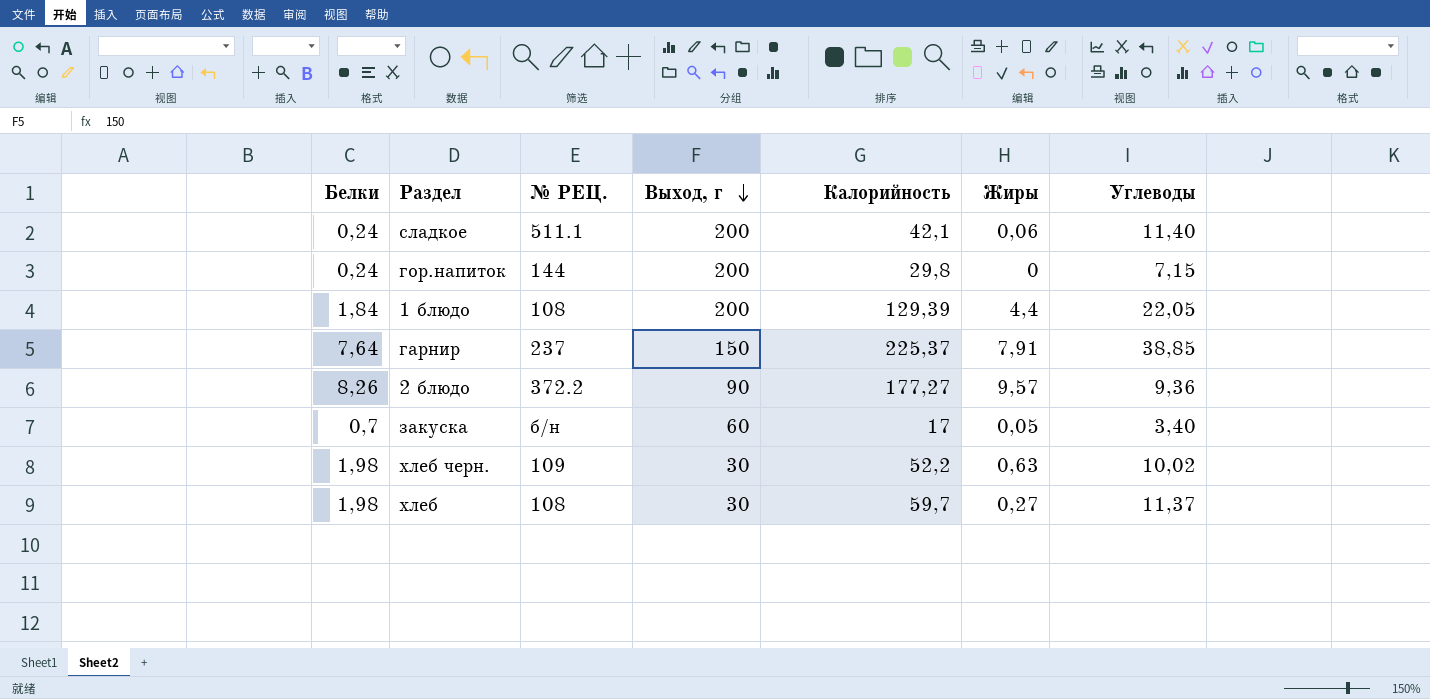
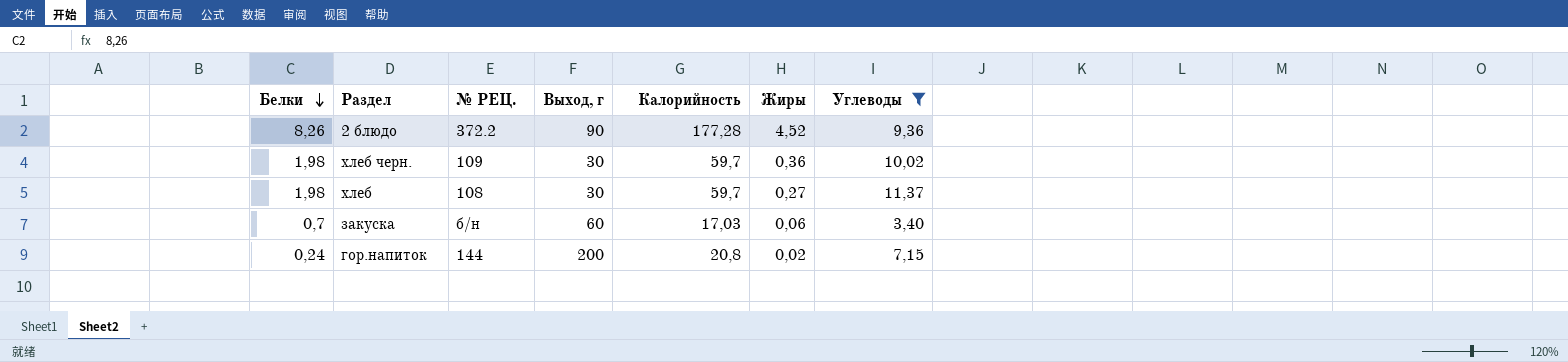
filter: none -> Углеводы <= 11,37
row order: Выход, г descending -> Белки descending
2 блюдо | Калорийность: 177,27 -> 177,28
2 блюдо | Жиры: 9,57 -> 4,52
хлеб черн. | Калорийность: 52,2 -> 59,7
хлеб черн. | Жиры: 0,63 -> 0,36
закуска | Калорийность: 17 -> 17,03
закуска | Жиры: 0,05 -> 0,06
гор.напиток | Калорийность: 29,8 -> 20,8
гор.напиток | Жиры: 0 -> 0,02

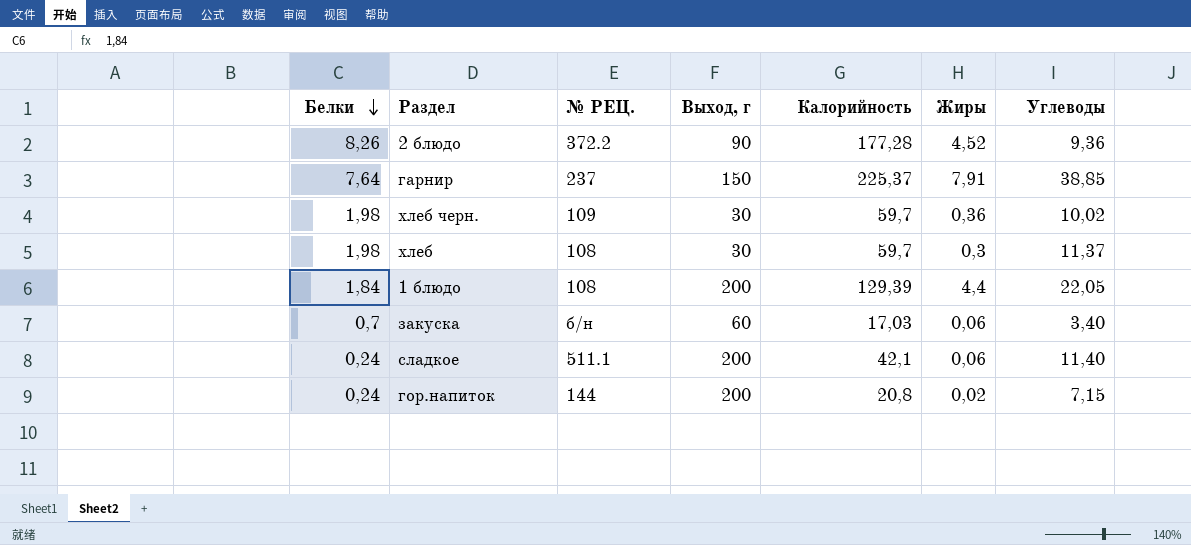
filter: Углеводы <= 11,37 -> none
хлеб | Жиры: 0,27 -> 0,3

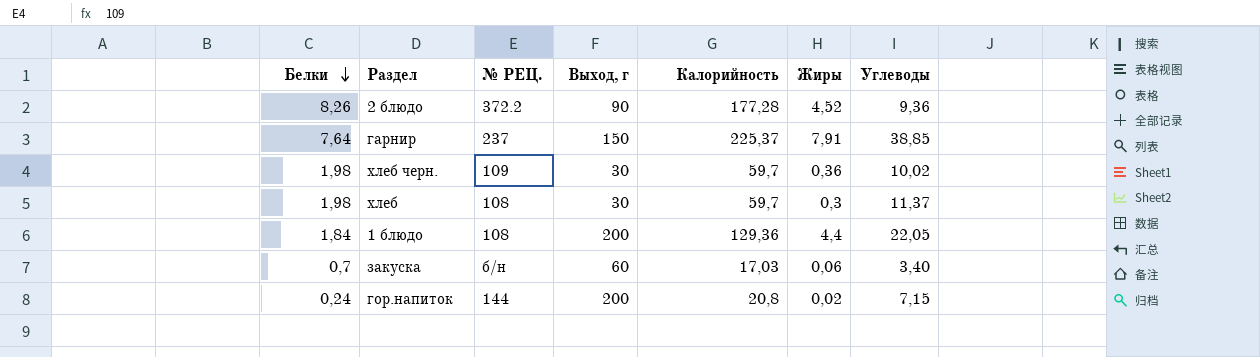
row сладкое: 0,24 | 511.1 | 200 | 42,1 | 0,06 | 11,40 -> none
1 блюдо | Калорийность: 129,39 -> 129,36

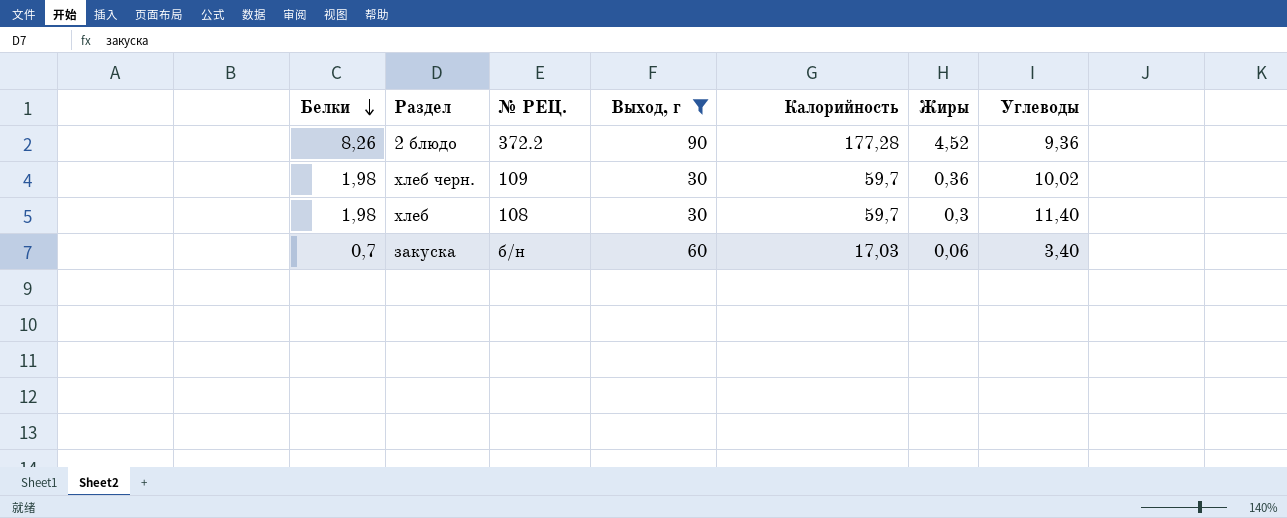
filter: none -> Выход, г <= 90
хлеб | Углеводы: 11,37 -> 11,40

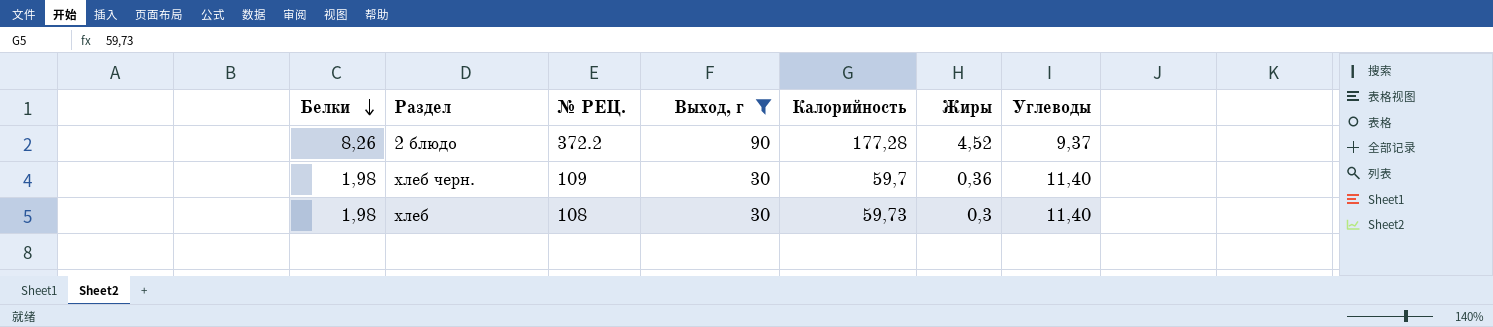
row закуска: 0,7 | б/н | 60 | 17,03 | 0,06 | 3,40 -> none
2 блюдо | Углеводы: 9,36 -> 9,37
хлеб черн. | Углеводы: 10,02 -> 11,40
хлеб | Калорийность: 59,7 -> 59,73

